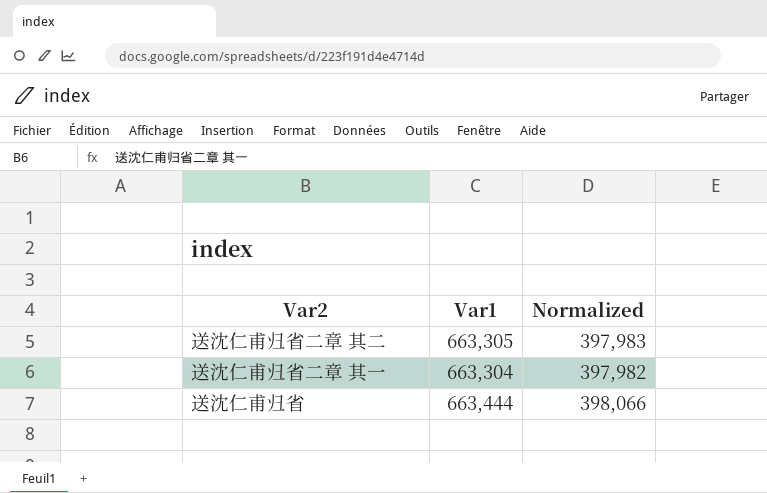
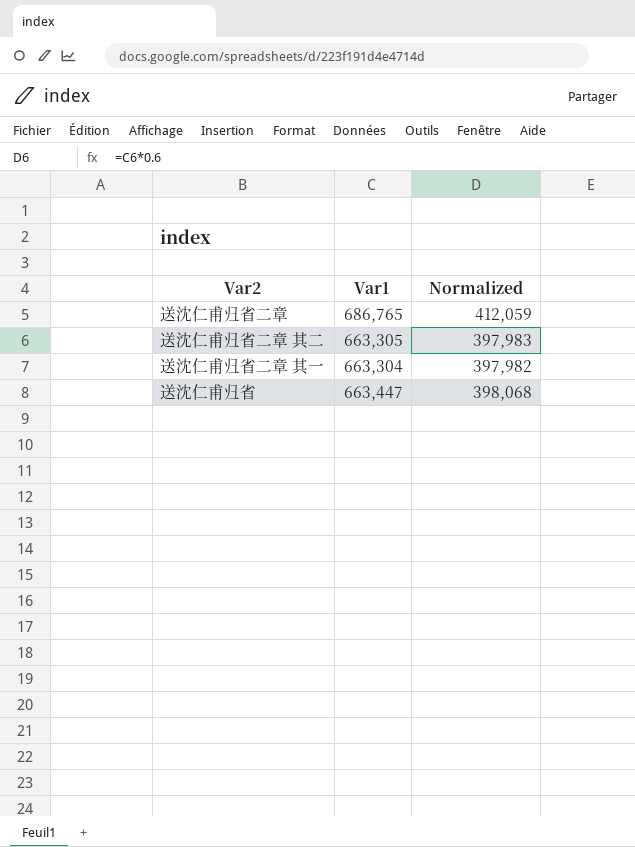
row 送沈仁甫归省二章: none -> 686,765 | 412,059
送沈仁甫归省 | Var1: 663,444 -> 663,447
送沈仁甫归省 | Normalized: 398,066 -> 398,068

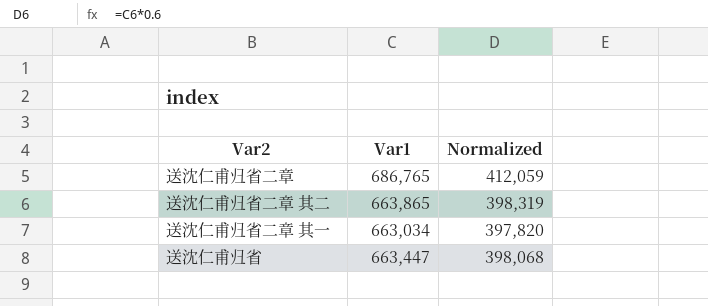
送沈仁甫归省二章 其二 | Var1: 663,305 -> 663,865
送沈仁甫归省二章 其二 | Normalized: 397,983 -> 398,319
送沈仁甫归省二章 其一 | Var1: 663,304 -> 663,034
送沈仁甫归省二章 其一 | Normalized: 397,982 -> 397,820

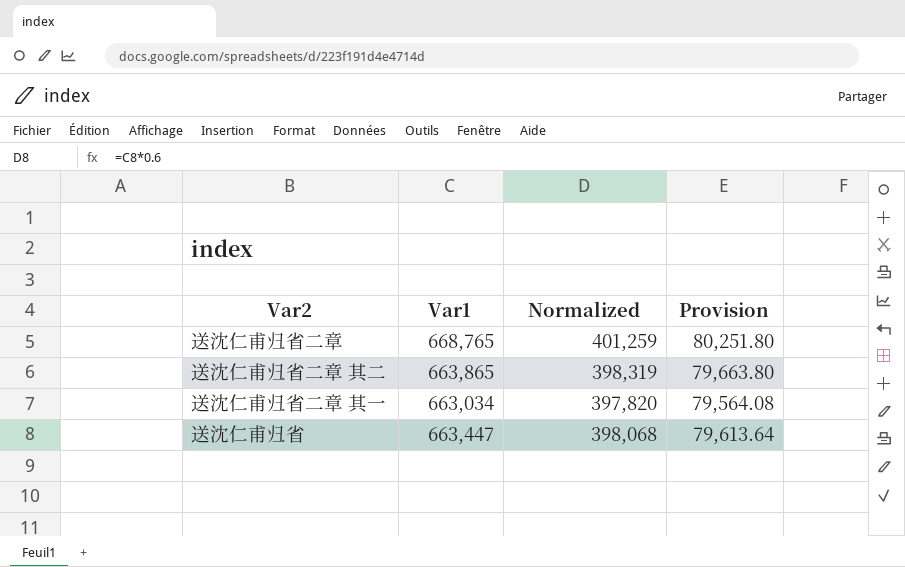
column Provision | formula: none -> [Var1] * 0.12
送沈仁甫归省二章 | Var1: 686,765 -> 668,765
送沈仁甫归省二章 | Normalized: 412,059 -> 401,259

